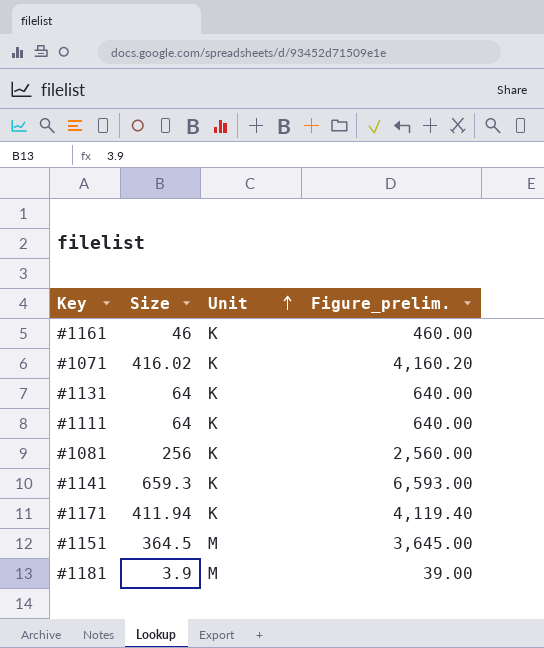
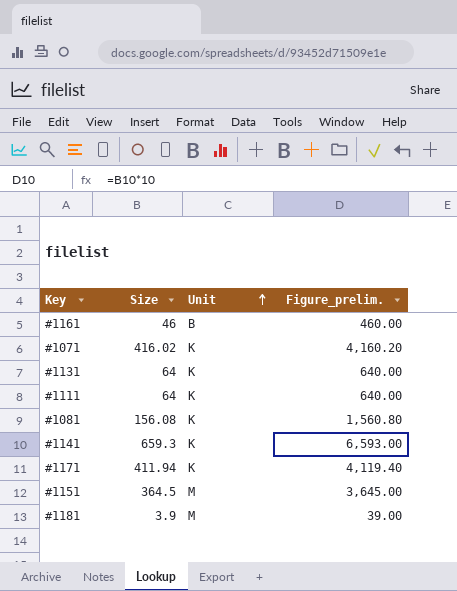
#1161 | Unit: K -> B
#1081 | Size: 256 -> 156.08
#1081 | Figure_prelim.: 2,560.00 -> 1,560.80

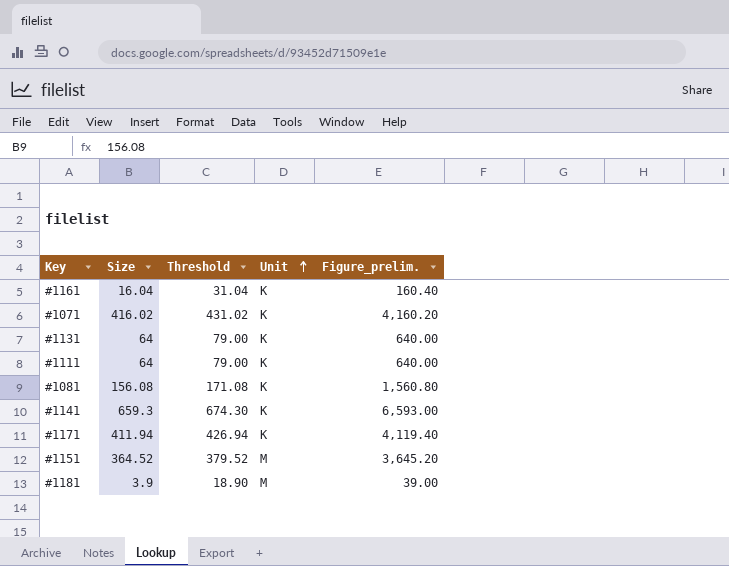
column Threshold | formula: none -> [Size] + 15
#1161 | Size: 46 -> 16.04
#1161 | Unit: B -> K
#1161 | Figure_prelim.: 460.00 -> 160.40
#1151 | Size: 364.5 -> 364.52
#1151 | Figure_prelim.: 3,645.00 -> 3,645.20

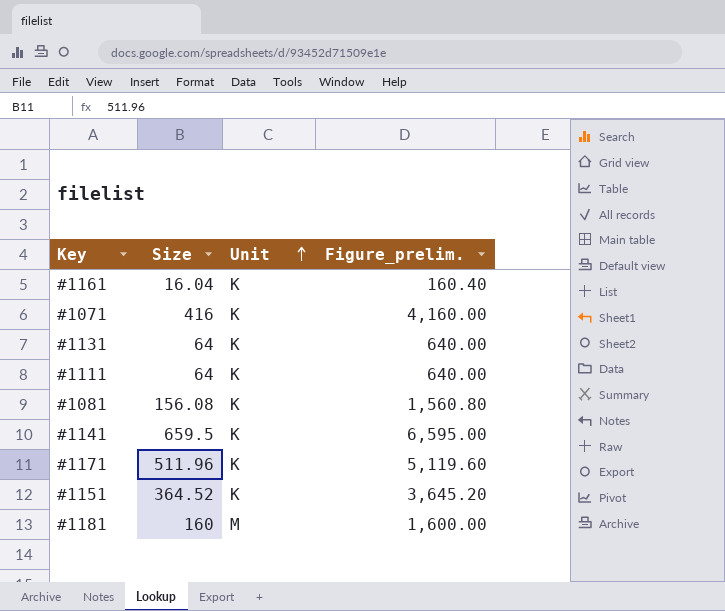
column Threshold | formula: [Size] + 15 -> none
#1071 | Size: 416.02 -> 416
#1071 | Figure_prelim.: 4,160.20 -> 4,160.00
#1141 | Size: 659.3 -> 659.5
#1141 | Figure_prelim.: 6,593.00 -> 6,595.00
#1171 | Size: 411.94 -> 511.96
#1171 | Figure_prelim.: 4,119.40 -> 5,119.60
#1151 | Unit: M -> K
#1181 | Size: 3.9 -> 160
#1181 | Figure_prelim.: 39.00 -> 1,600.00

